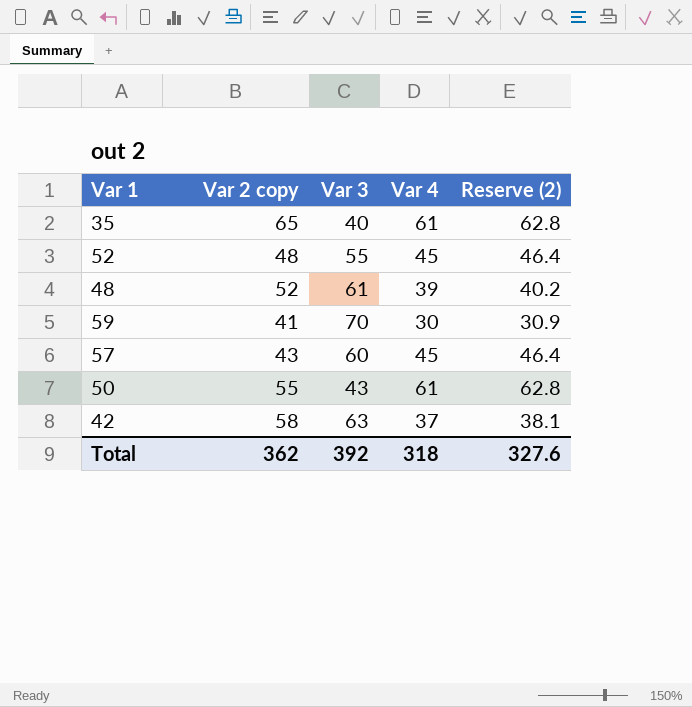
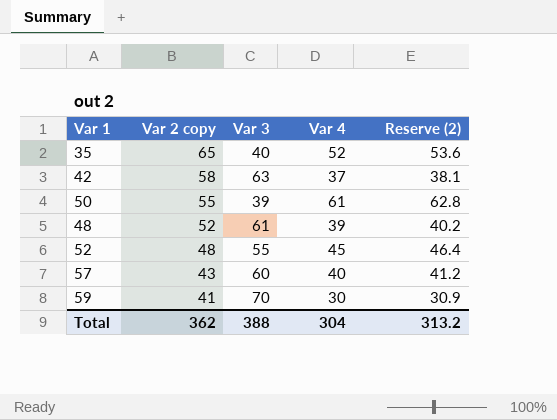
row order: none -> Var 2 copy descending
35 | Var 4: 61 -> 52
35 | Reserve (2): 62.8 -> 53.6
50 | Var 3: 43 -> 39
57 | Var 4: 45 -> 40
57 | Reserve (2): 46.4 -> 41.2
Total | Var 3: 392 -> 388
Total | Var 4: 318 -> 304
Total | Reserve (2): 327.6 -> 313.2

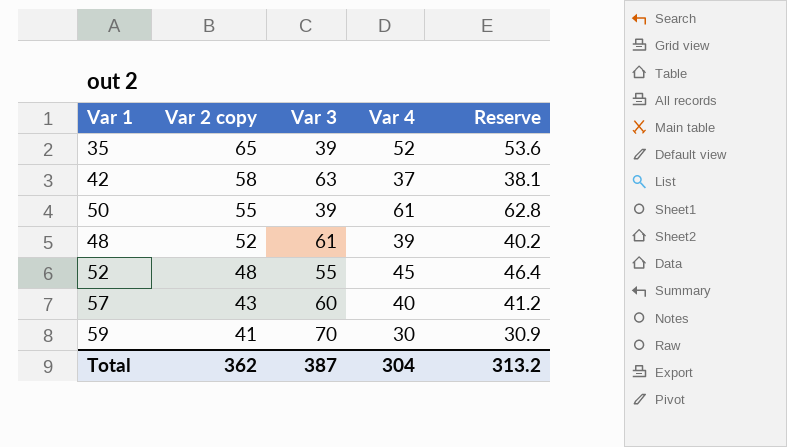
column name: Reserve (2) -> Reserve
35 | Var 3: 40 -> 39
Total | Var 3: 388 -> 387

